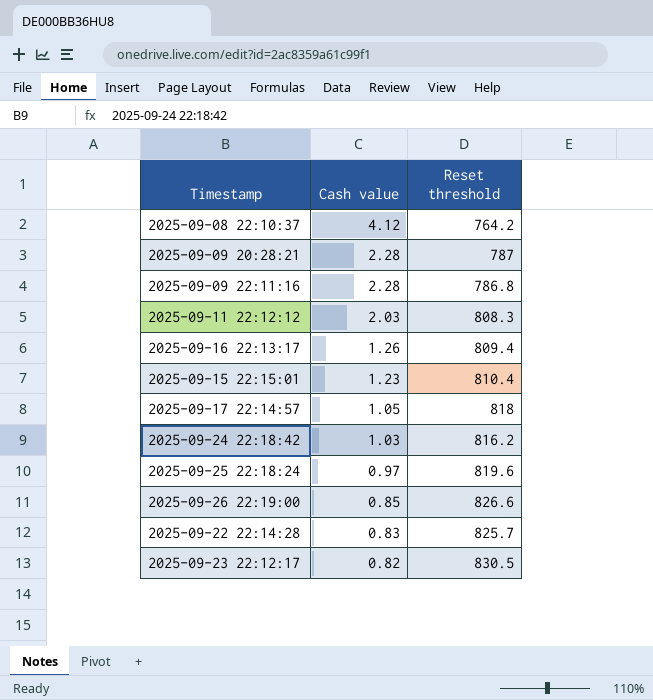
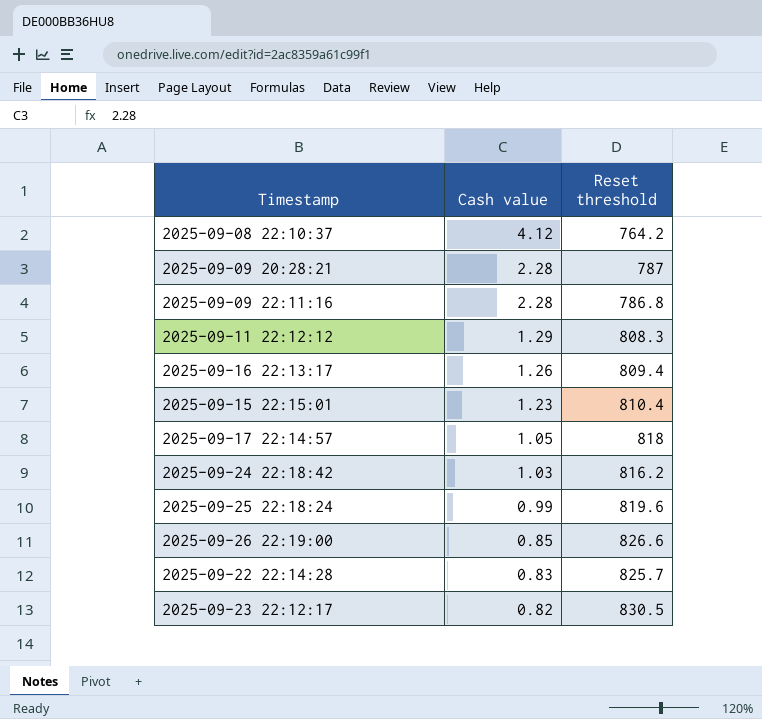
2025-09-11 22:12:12 | Cash value: 2.03 -> 1.29
2025-09-25 22:18:24 | Cash value: 0.97 -> 0.99

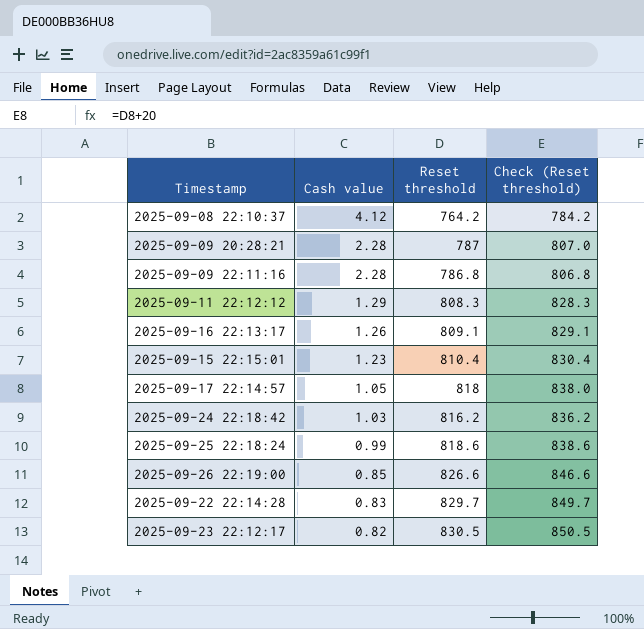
column Check (Reset threshold) | formula: none -> [Reset threshold] + 20
2025-09-16 22:13:17 | Reset threshold: 809.4 -> 809.1
2025-09-25 22:18:24 | Reset threshold: 819.6 -> 818.6
2025-09-22 22:14:28 | Reset threshold: 825.7 -> 829.7

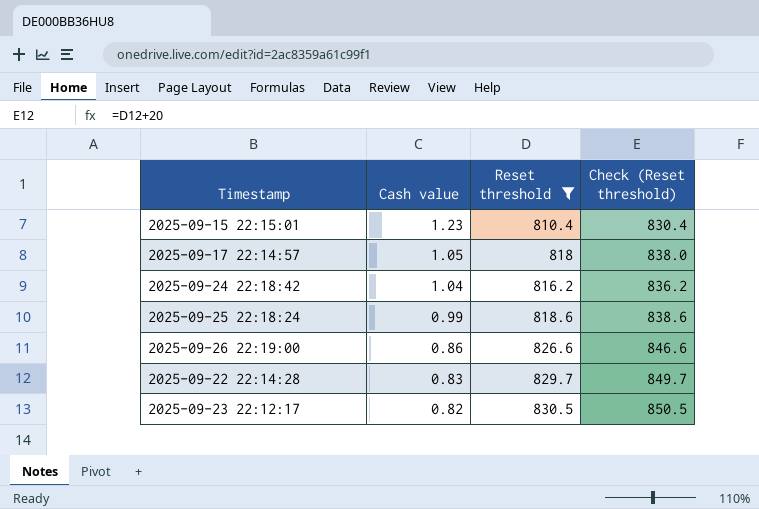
filter: none -> Reset threshold >= 810.4
2025-09-24 22:18:42 | Cash value: 1.03 -> 1.04
2025-09-26 22:19:00 | Cash value: 0.85 -> 0.86

